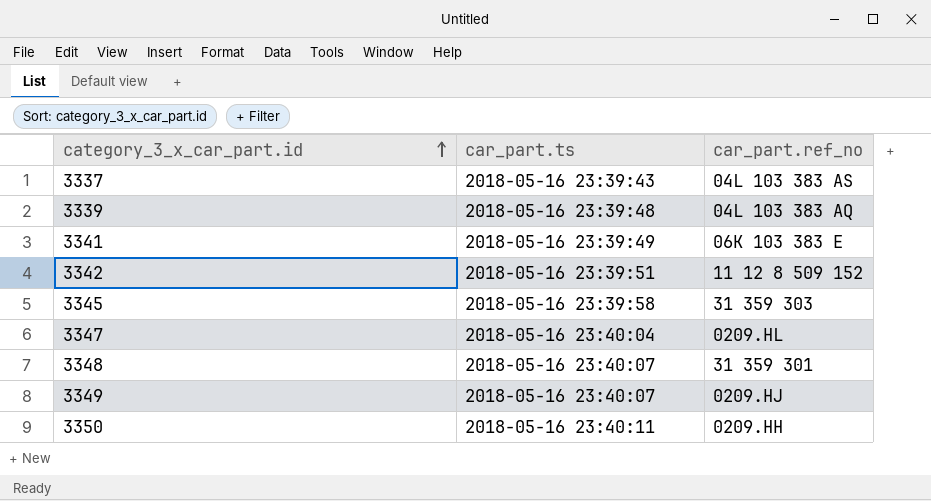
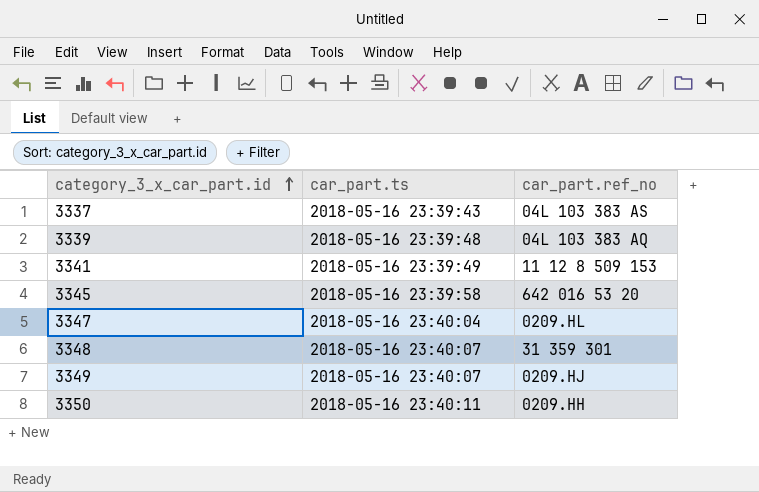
row 3342: 2018-05-16 23:39:51 | 11 12 8 509 152 -> none
3341 | car_part.ref_no: 06K 103 383 E -> 11 12 8 509 153
3345 | car_part.ref_no: 31 359 303 -> 642 016 53 20

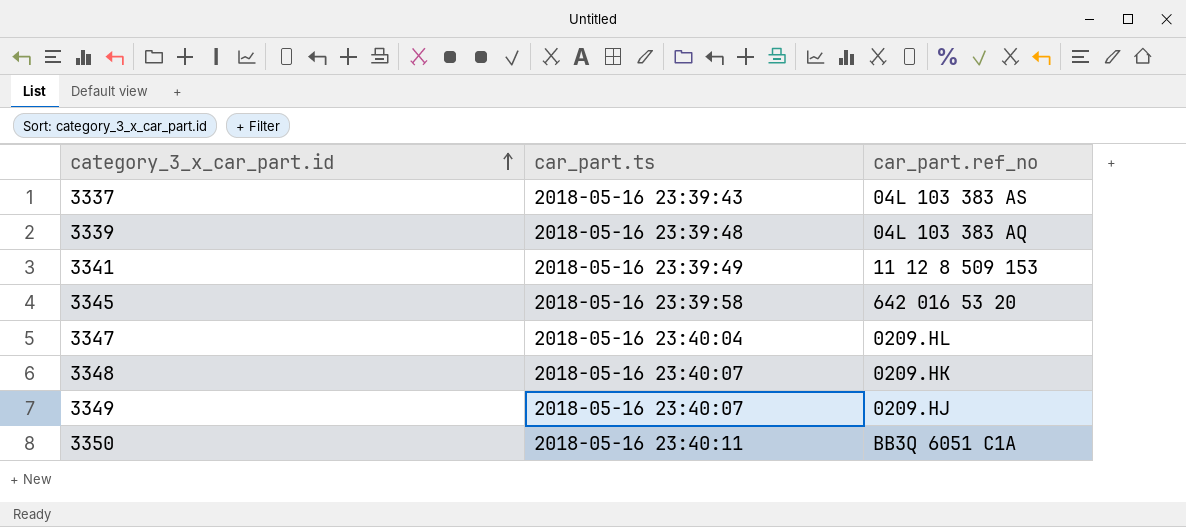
3348 | car_part.ref_no: 31 359 301 -> 0209.HK
3350 | car_part.ref_no: 0209.HH -> BB3Q 6051 C1A

